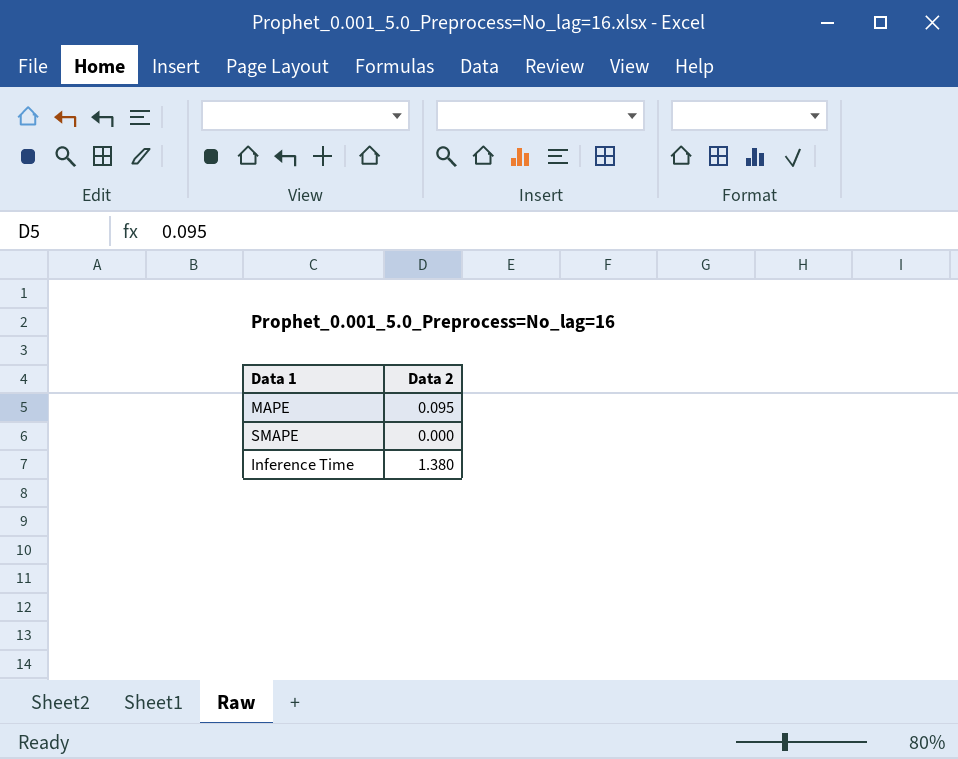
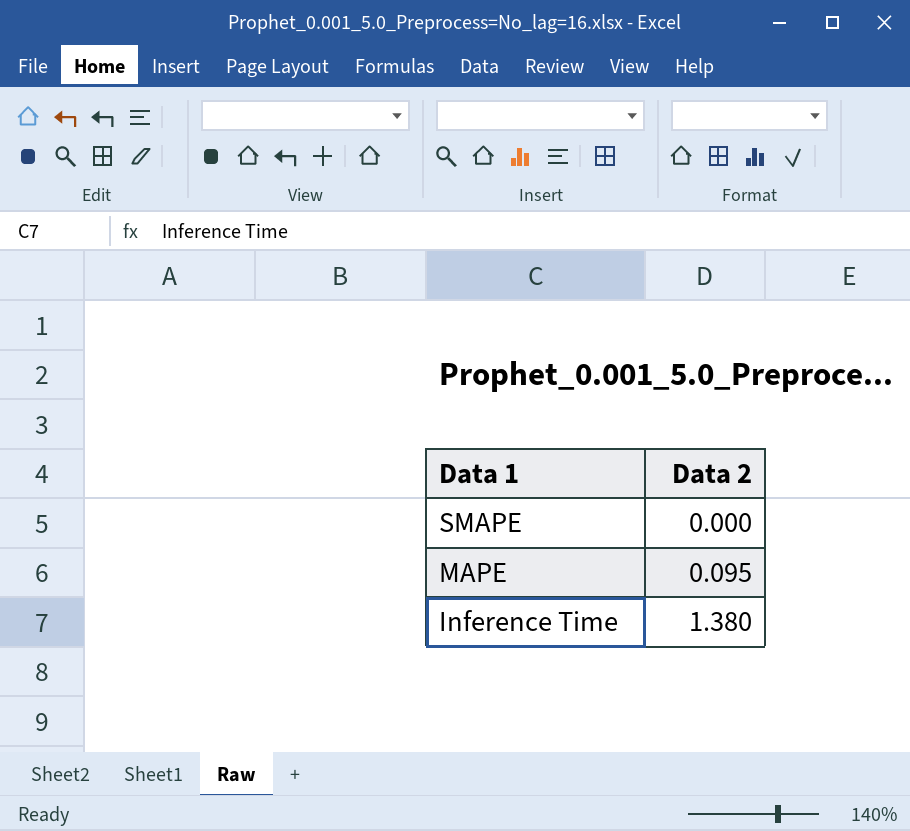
row order: none -> Data 1 descending

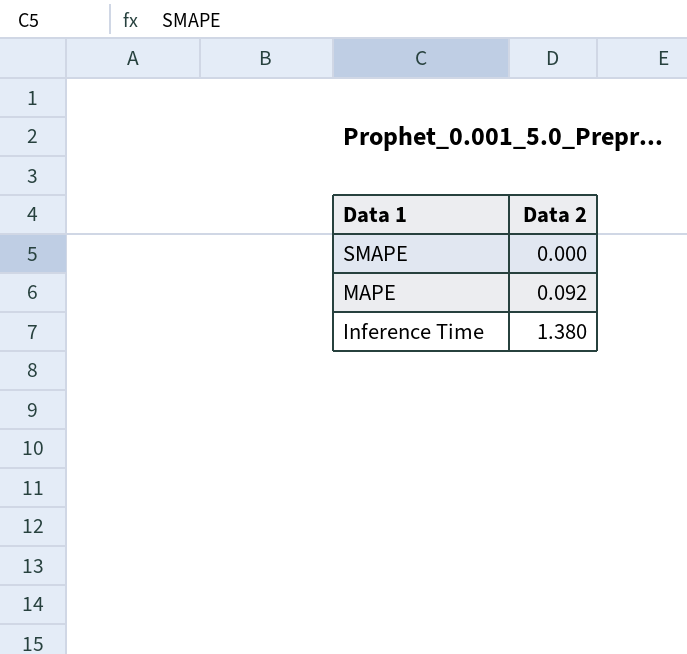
MAPE | Data 2: 0.095 -> 0.092

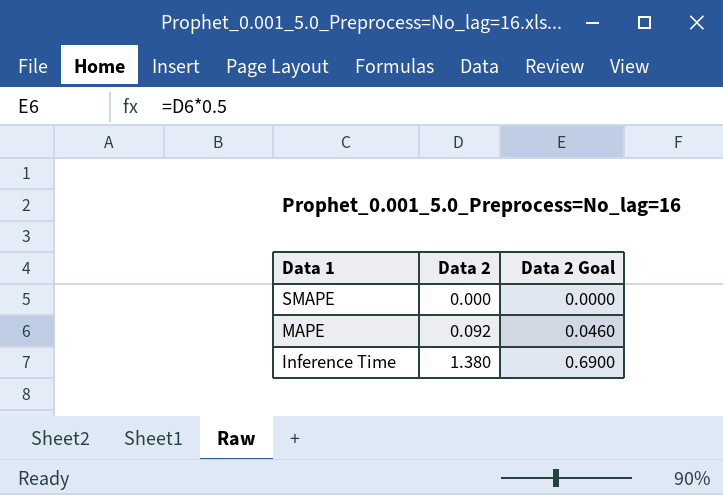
column Data 2 Goal | formula: none -> [Data 2] * 0.5

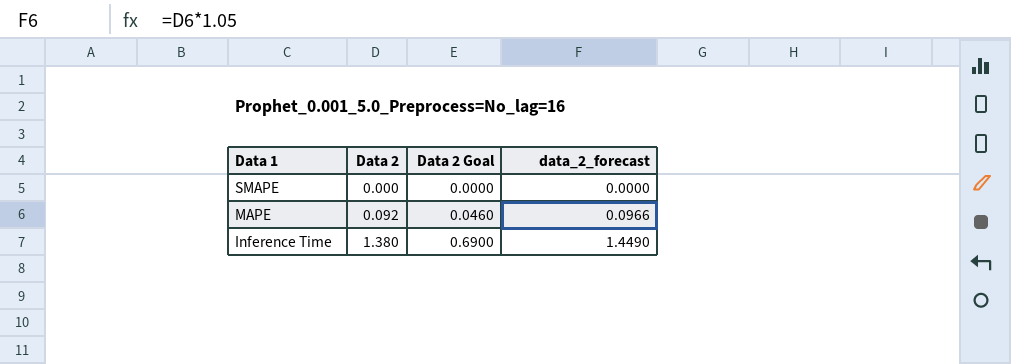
column data_2_forecast | formula: none -> [Data 2] * 1.05

